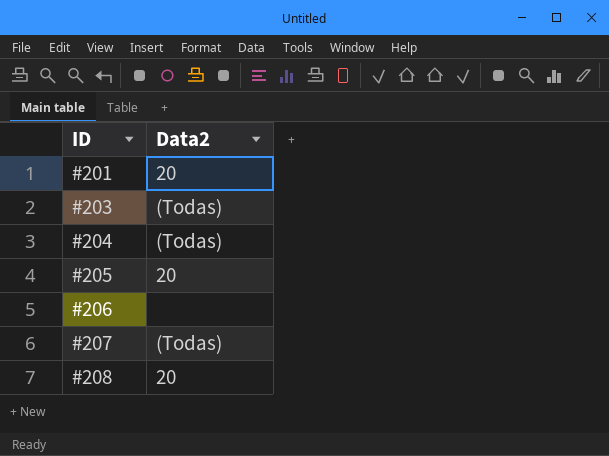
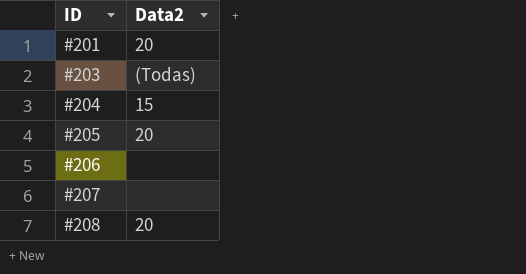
#204 | Data2: (Todas) -> 15
#207 | Data2: (Todas) -> none

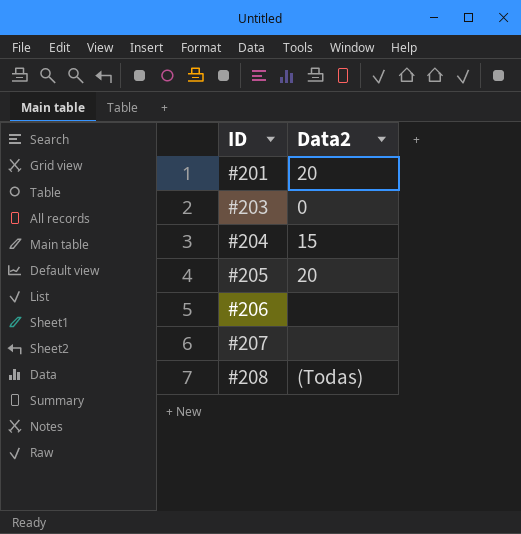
#203 | Data2: (Todas) -> 0
#208 | Data2: 20 -> (Todas)

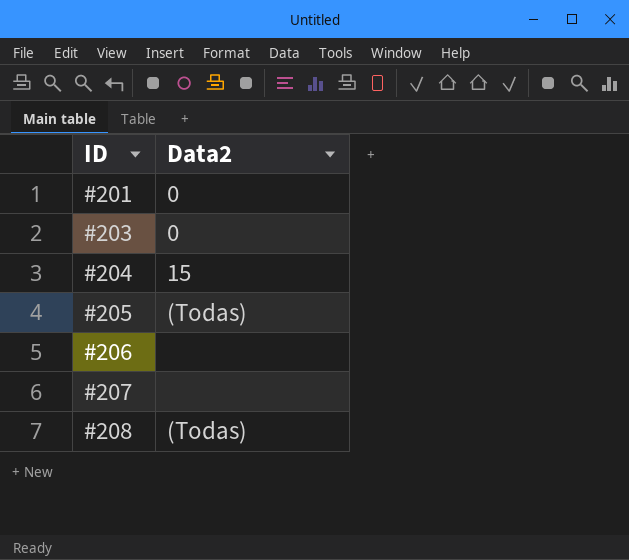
#201 | Data2: 20 -> 0
#205 | Data2: 20 -> (Todas)

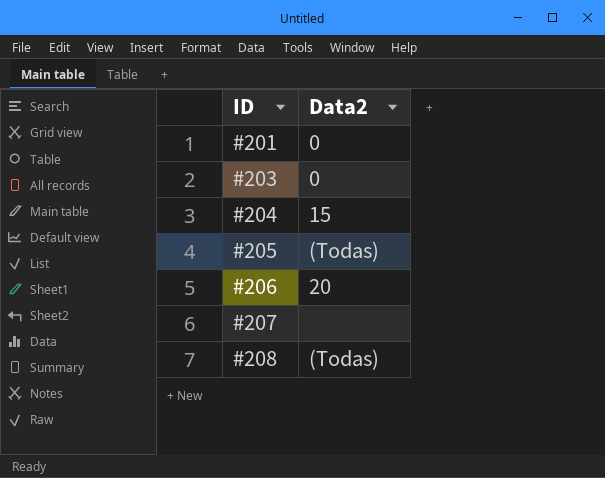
#206 | Data2: none -> 20

